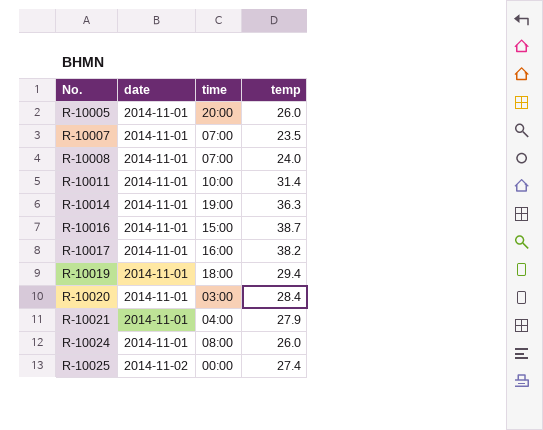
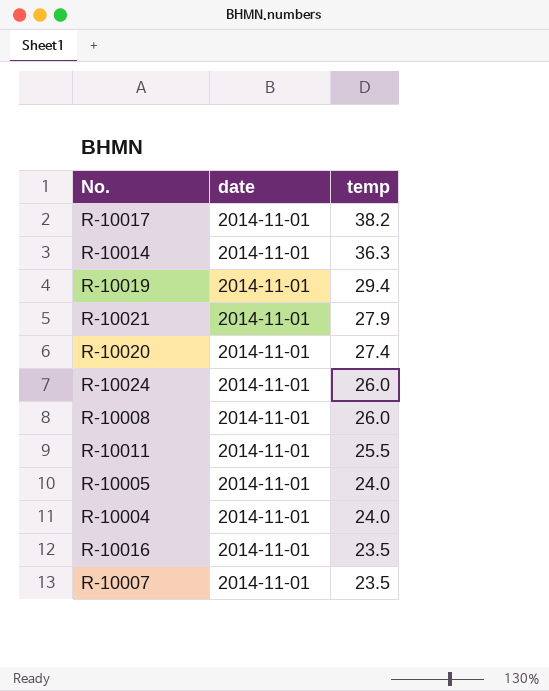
row order: No. ascending -> temp descending
column time | position: 3 -> none
row R-10025: 2014-11-02 | 00:00 | 27.4 -> none
R-10020 | temp: 28.4 -> 27.4
R-10008 | temp: 24.0 -> 26.0
R-10011 | temp: 31.4 -> 25.5
R-10005 | temp: 26.0 -> 24.0
row R-10004: none -> 2014-11-01 | 24.0
R-10016 | temp: 38.7 -> 23.5

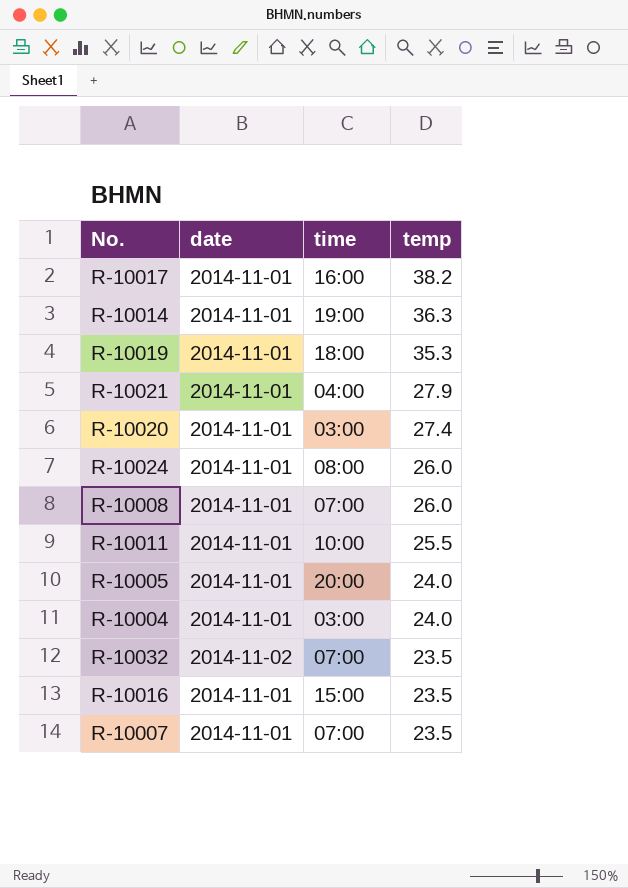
column time | position: none -> 3
R-10019 | temp: 29.4 -> 35.3
row R-10032: none -> 2014-11-02 | 07:00 | 23.5

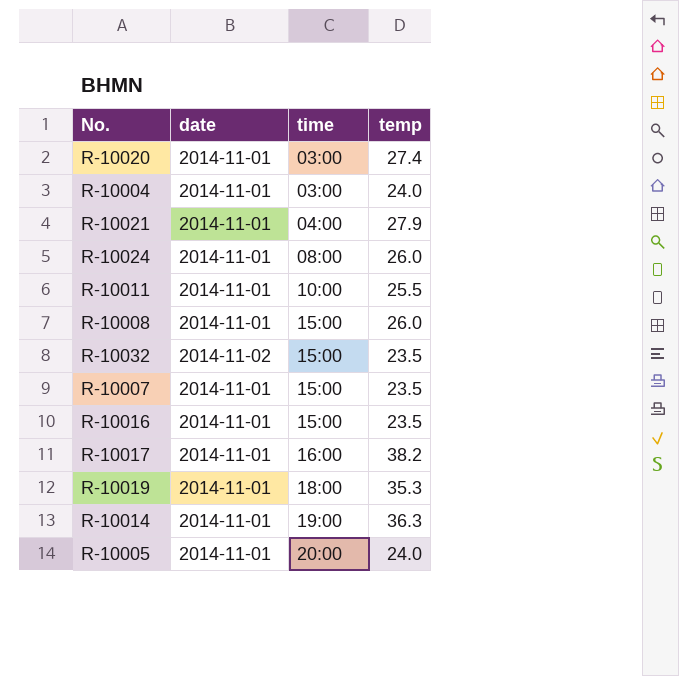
row order: temp descending -> time ascending
R-10008 | time: 07:00 -> 15:00
R-10032 | time: 07:00 -> 15:00
R-10007 | time: 07:00 -> 15:00

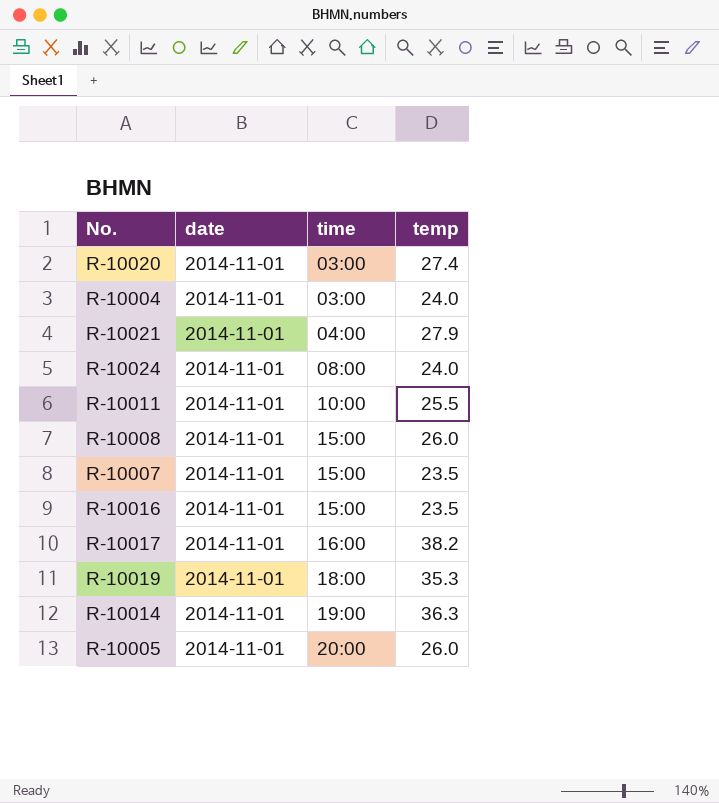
row R-10032: 2014-11-02 | 15:00 | 23.5 -> none
R-10024 | temp: 26.0 -> 24.0
R-10005 | temp: 24.0 -> 26.0

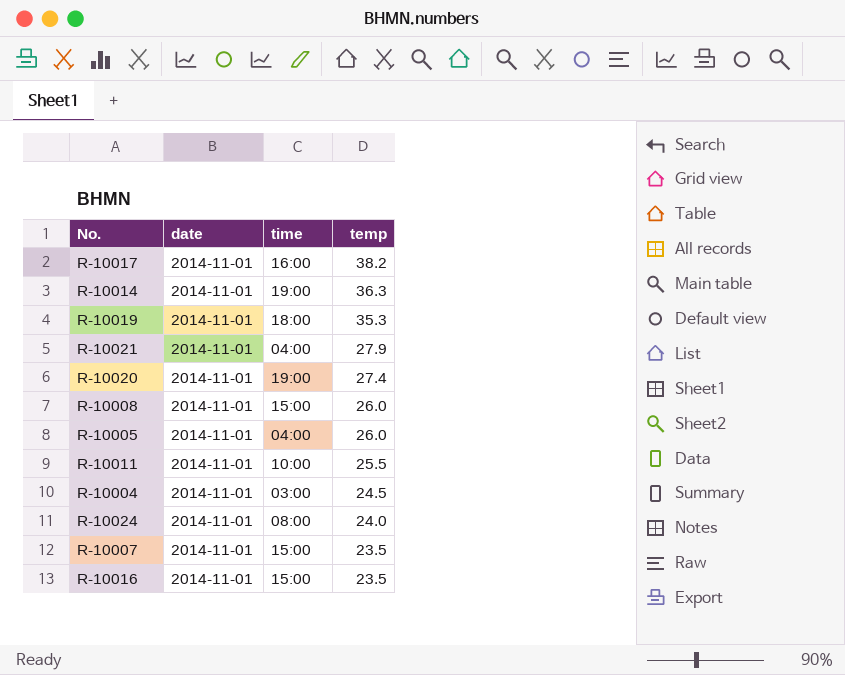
row order: time ascending -> temp descending
R-10020 | time: 03:00 -> 19:00
R-10005 | time: 20:00 -> 04:00
R-10004 | temp: 24.0 -> 24.5

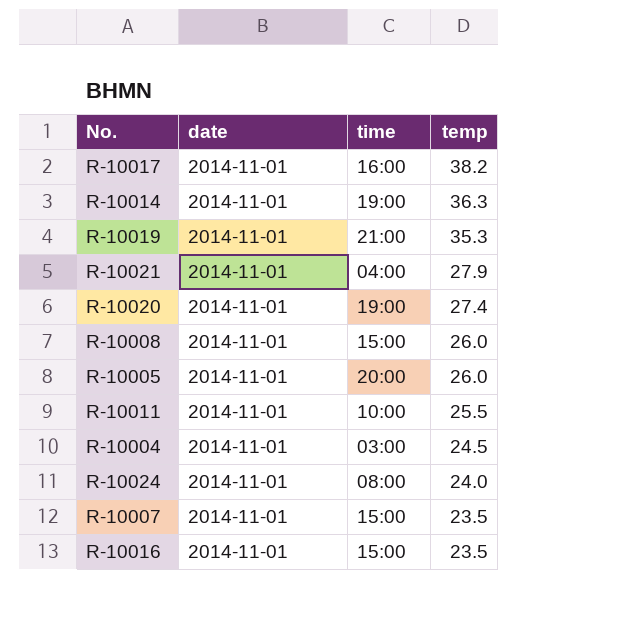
R-10019 | time: 18:00 -> 21:00
R-10005 | time: 04:00 -> 20:00

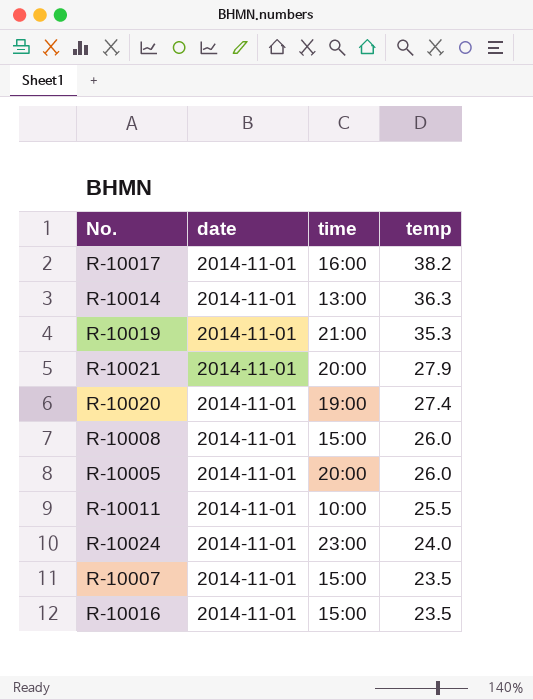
row R-10004: 2014-11-01 | 03:00 | 24.5 -> none
R-10014 | time: 19:00 -> 13:00
R-10021 | time: 04:00 -> 20:00
R-10024 | time: 08:00 -> 23:00

